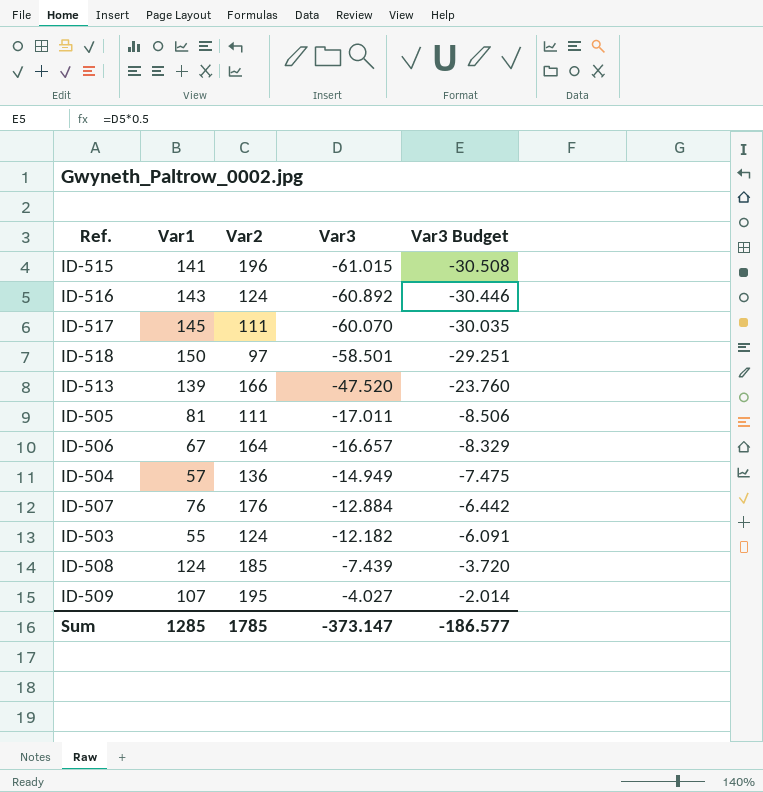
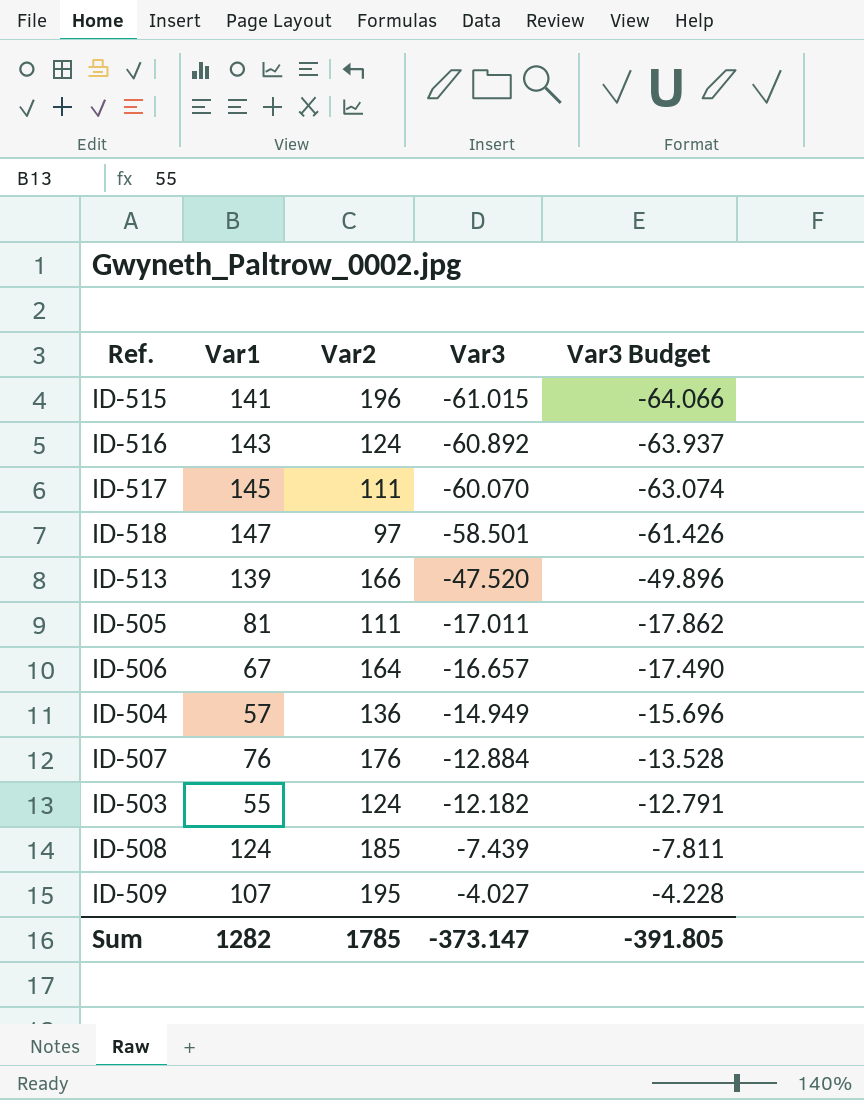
column Var3 Budget | formula: [Var3] * 0.5 -> [Var3] * 1.05
ID-518 | Var1: 150 -> 147
Sum | Var1: 1285 -> 1282
Sum | Var3 Budget: -186.577 -> -391.805

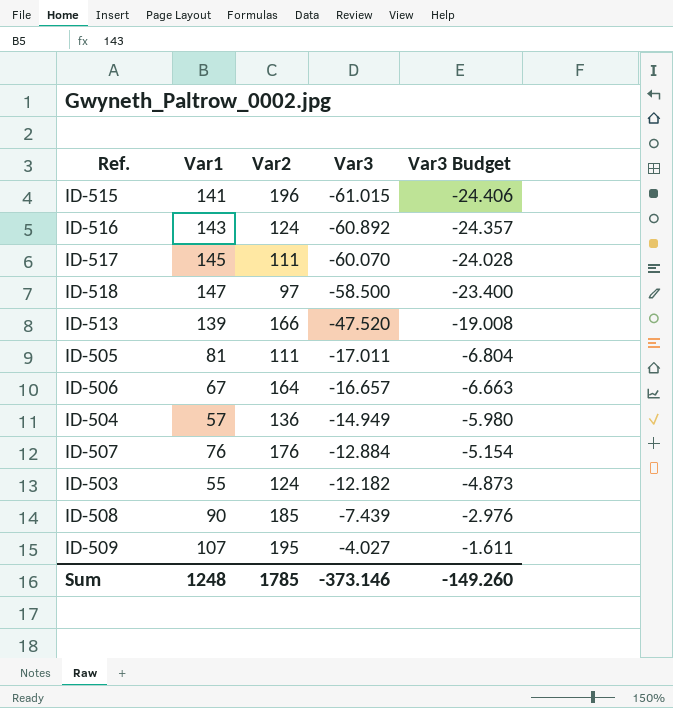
column Var3 Budget | formula: [Var3] * 1.05 -> [Var3] * 0.4
ID-518 | Var3: -58.501 -> -58.500
ID-508 | Var1: 124 -> 90
Sum | Var1: 1282 -> 1248
Sum | Var3: -373.147 -> -373.146
Sum | Var3 Budget: -391.805 -> -149.260

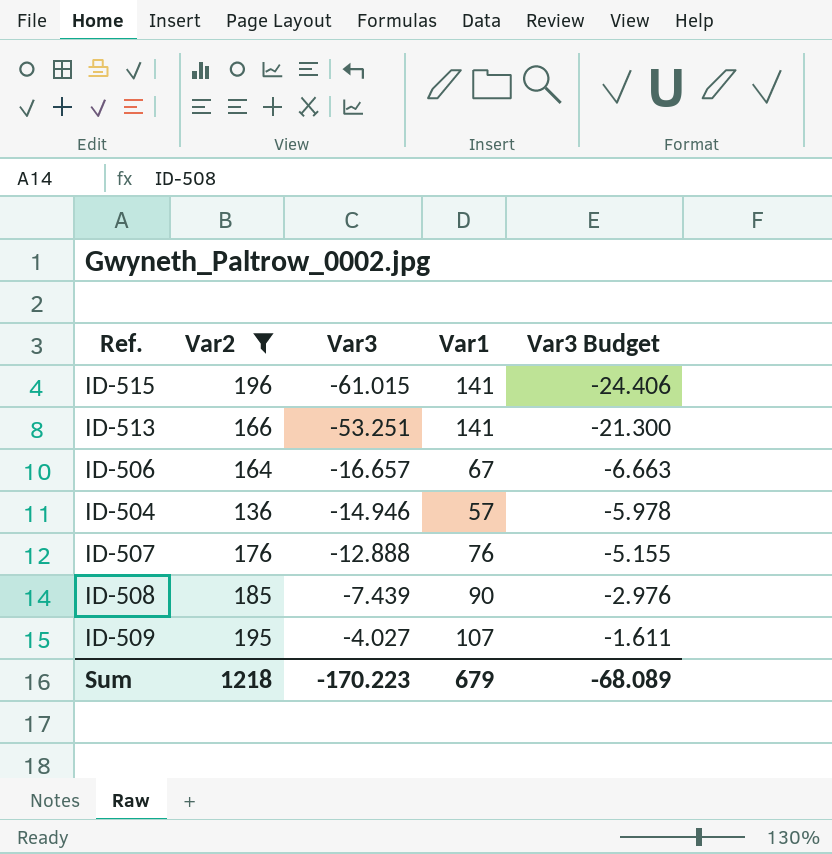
filter: none -> Var2 >= 136
column Var1 | position: 2 -> 4
ID-513 | Var3: -47.520 -> -53.251
ID-513 | Var1: 139 -> 141
ID-513 | Var3 Budget: -19.008 -> -21.300
ID-504 | Var3: -14.949 -> -14.946
ID-504 | Var3 Budget: -5.980 -> -5.978
ID-507 | Var3: -12.884 -> -12.888
ID-507 | Var3 Budget: -5.154 -> -5.155
Sum | Var2: 1785 -> 1218
Sum | Var3: -373.146 -> -170.223
Sum | Var1: 1248 -> 679
Sum | Var3 Budget: -149.260 -> -68.089

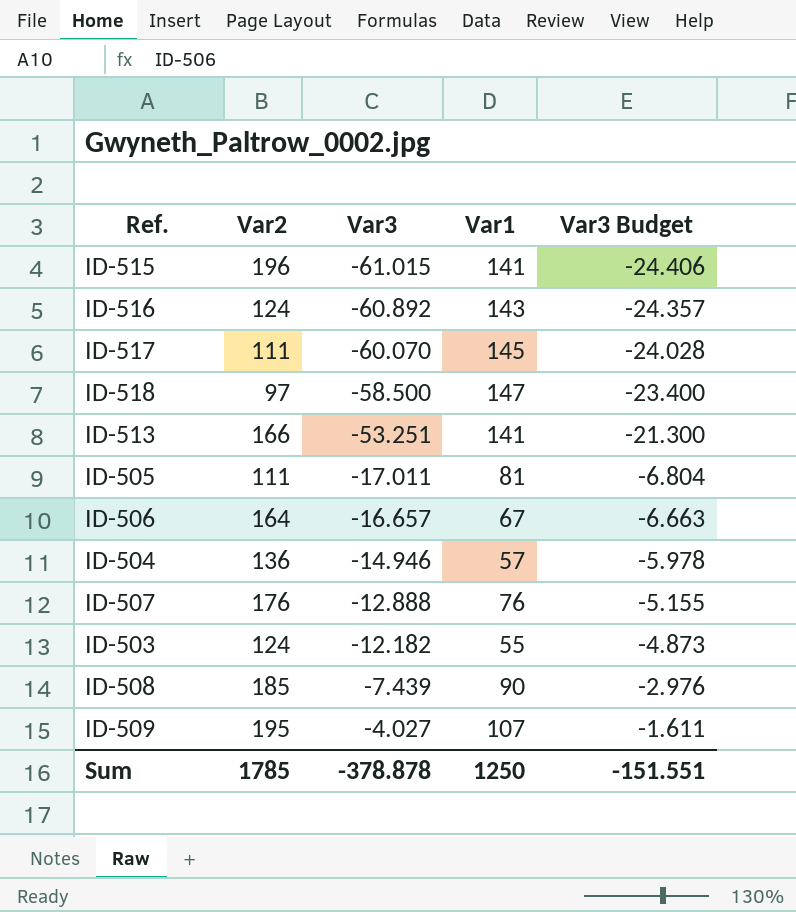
filter: Var2 >= 136 -> none
Sum | Var2: 1218 -> 1785
Sum | Var3: -170.223 -> -378.878
Sum | Var1: 679 -> 1250
Sum | Var3 Budget: -68.089 -> -151.551

